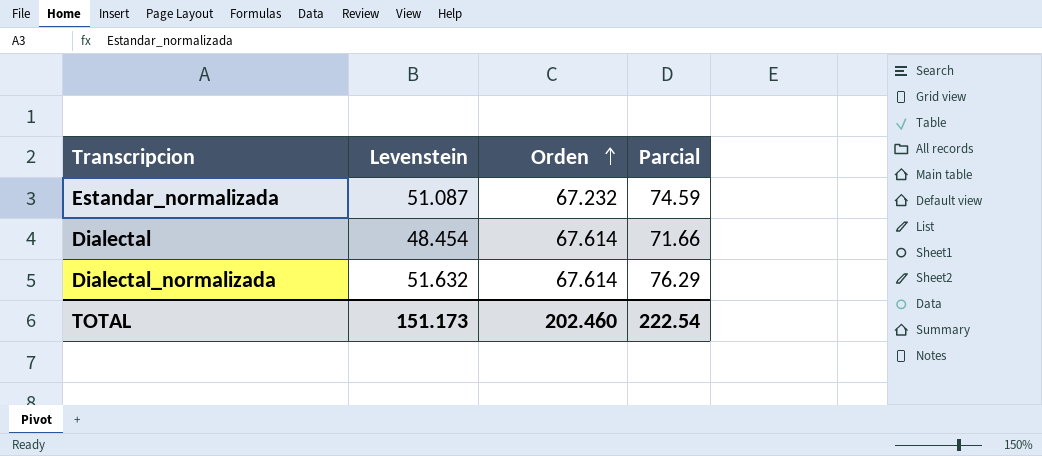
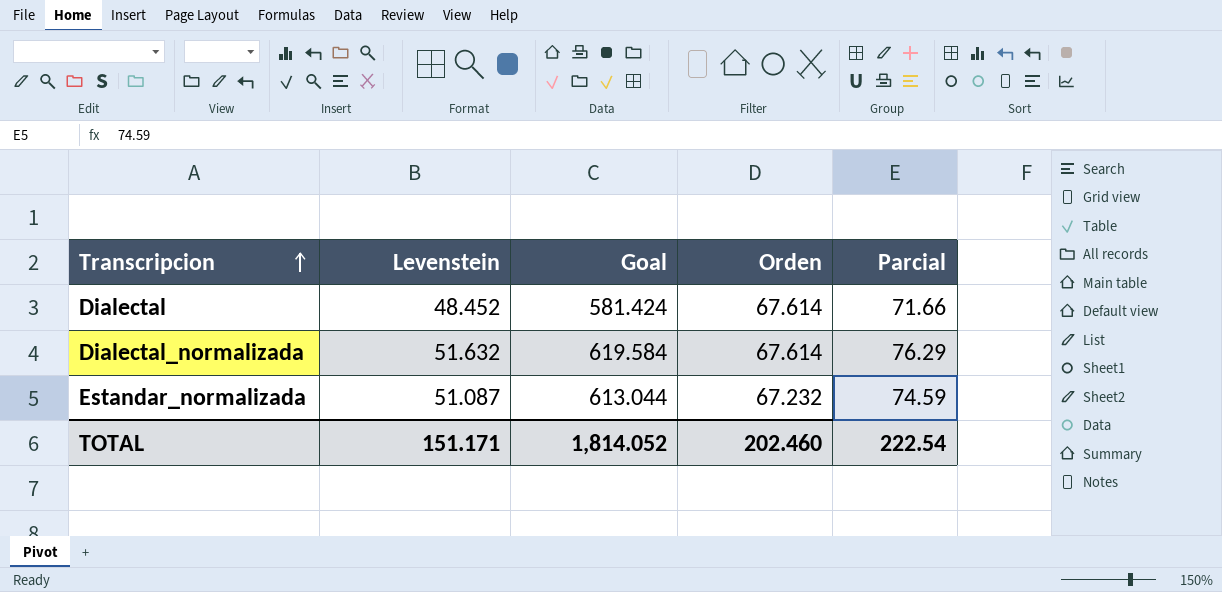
row order: Orden ascending -> Transcripcion ascending
column Goal | formula: none -> [Levenstein] * 12
Dialectal | Levenstein: 48.454 -> 48.452
TOTAL | Levenstein: 151.173 -> 151.171

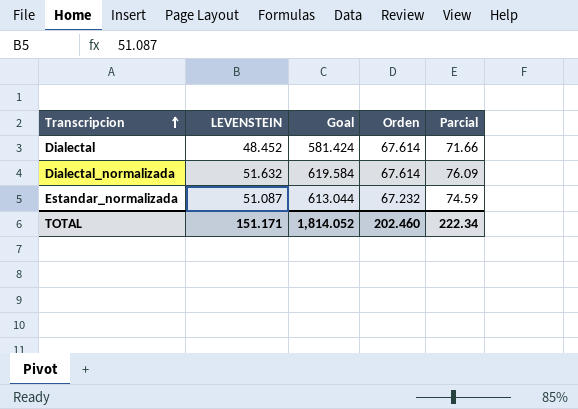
column name: Levenstein -> LEVENSTEIN
Dialectal_normalizada | Parcial: 76.29 -> 76.09
TOTAL | Parcial: 222.54 -> 222.34

